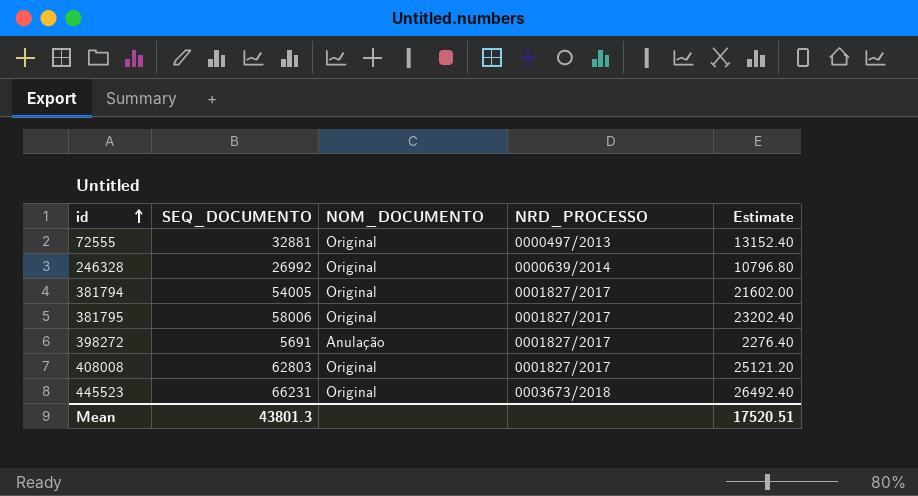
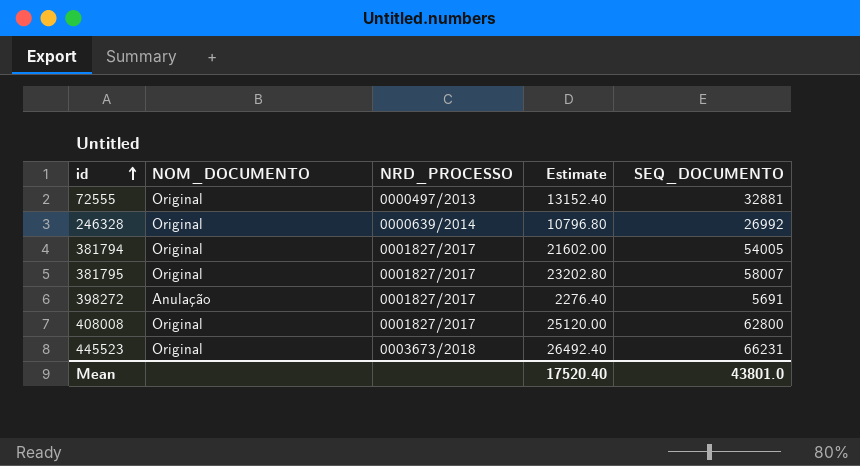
column SEQ_DOCUMENTO | position: 2 -> 5
381795 | Estimate: 23202.40 -> 23202.80
381795 | SEQ_DOCUMENTO: 58006 -> 58007
408008 | Estimate: 25121.20 -> 25120.00
408008 | SEQ_DOCUMENTO: 62803 -> 62800
Mean | Estimate: 17520.51 -> 17520.40
Mean | SEQ_DOCUMENTO: 43801.3 -> 43801.0

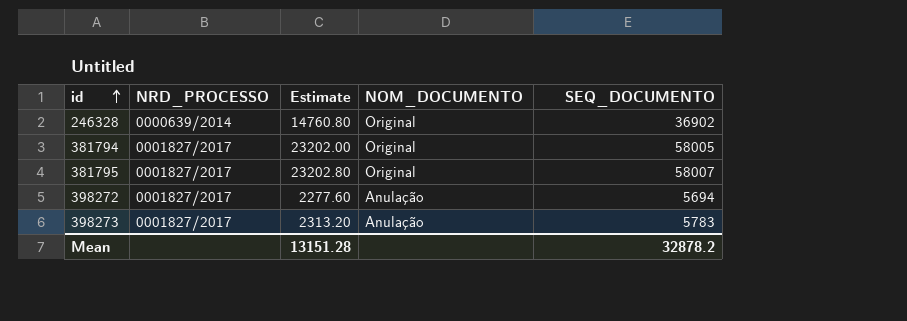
column NOM_DOCUMENTO | position: 2 -> 4
row 72555: Original | 0000497/2013 | 13152.40 | 32881 -> none
row 408008: Original | 0001827/2017 | 25120.00 | 62800 -> none
row 445523: Original | 0003673/2018 | 26492.40 | 66231 -> none
246328 | Estimate: 10796.80 -> 14760.80
246328 | SEQ_DOCUMENTO: 26992 -> 36902
381794 | Estimate: 21602.00 -> 23202.00
381794 | SEQ_DOCUMENTO: 54005 -> 58005
398272 | Estimate: 2276.40 -> 2277.60
398272 | SEQ_DOCUMENTO: 5691 -> 5694
row 398273: none -> 0001827/2017 | 2313.20 | Anulação | 5783
Mean | Estimate: 17520.40 -> 13151.28
Mean | SEQ_DOCUMENTO: 43801.0 -> 32878.2

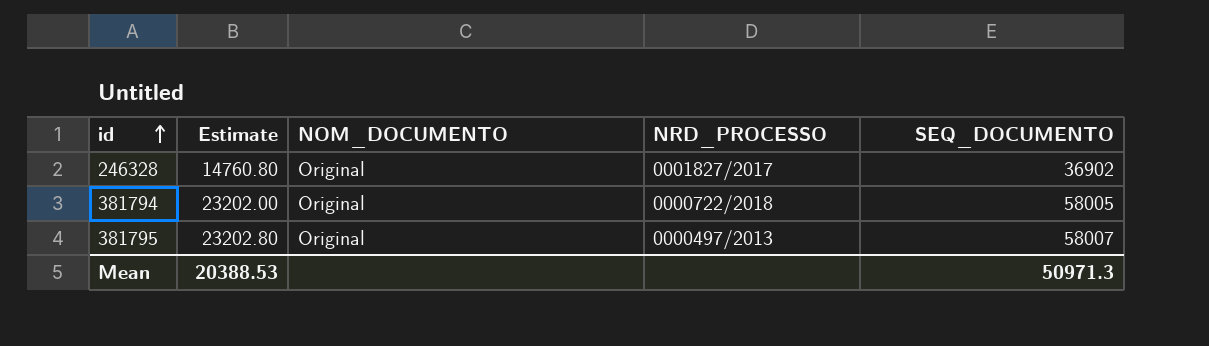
column NRD_PROCESSO | position: 2 -> 4
row 398272: 0001827/2017 | 2277.60 | Anulação | 5694 -> none
row 398273: 0001827/2017 | 2313.20 | Anulação | 5783 -> none
246328 | NRD_PROCESSO: 0000639/2014 -> 0001827/2017
381794 | NRD_PROCESSO: 0001827/2017 -> 0000722/2018
381795 | NRD_PROCESSO: 0001827/2017 -> 0000497/2013
Mean | Estimate: 13151.28 -> 20388.53
Mean | SEQ_DOCUMENTO: 32878.2 -> 50971.3

